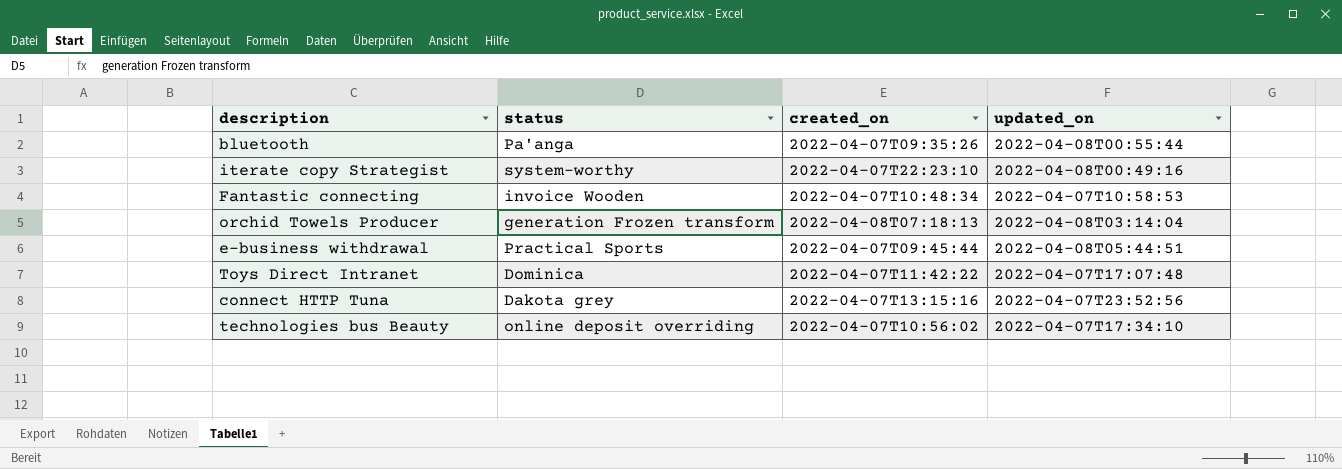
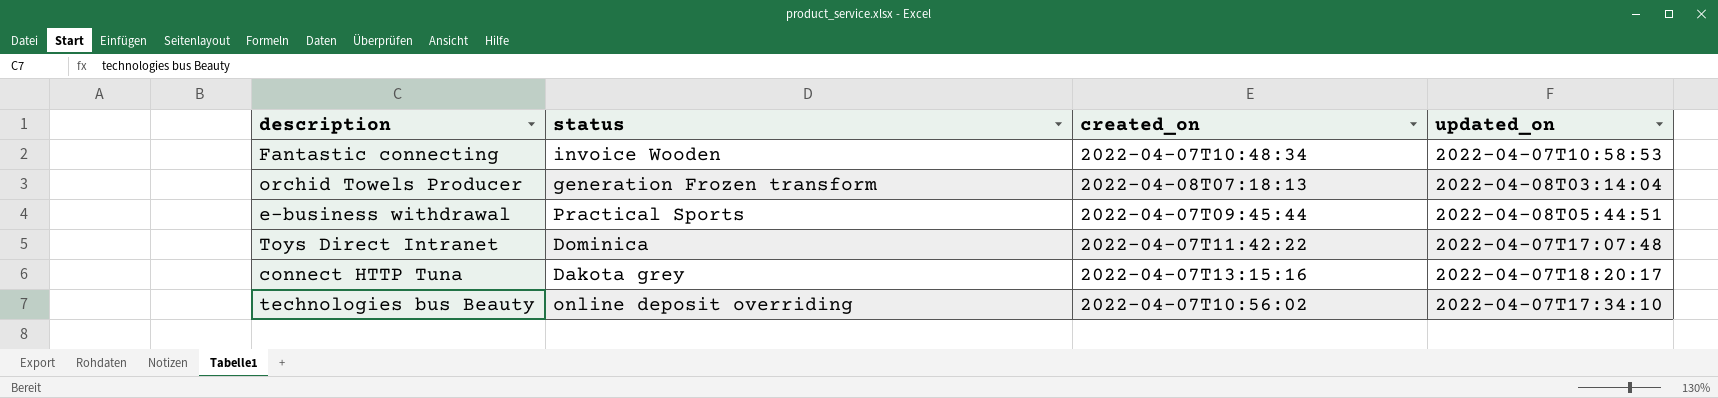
row bluetooth: Pa'anga | 2022-04-07T09:35:26 | 2022-04-08T00:55:44 -> none
row iterate copy Strategist: system-worthy | 2022-04-07T22:23:10 | 2022-04-08T00:49:16 -> none
connect HTTP Tuna | updated_on: 2022-04-07T23:52:56 -> 2022-04-07T18:20:17

